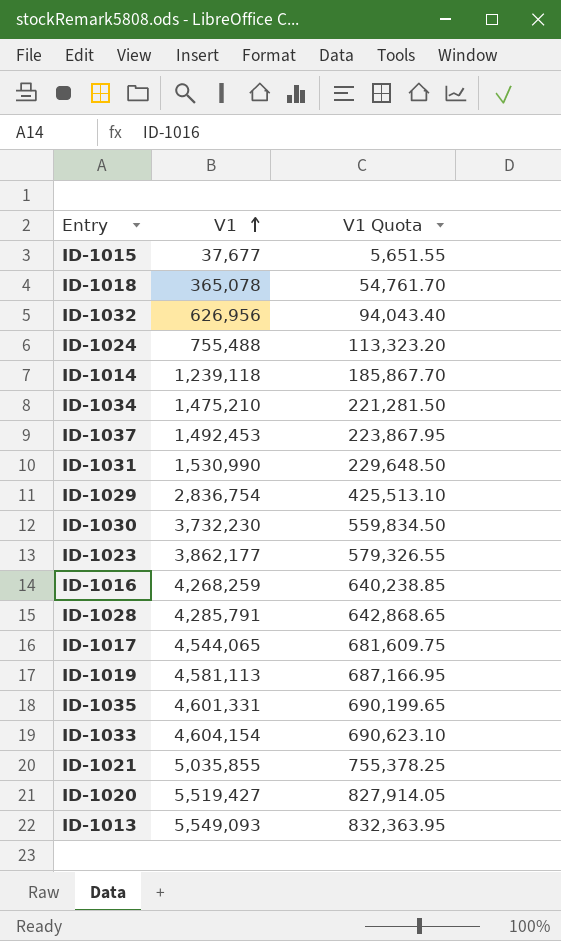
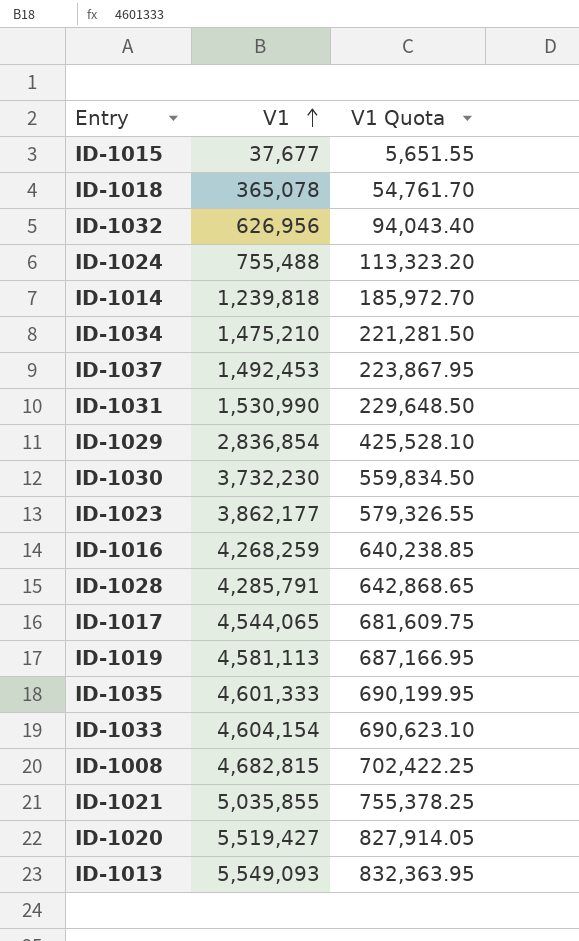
ID-1014 | V1: 1,239,118 -> 1,239,818
ID-1014 | V1 Quota: 185,867.70 -> 185,972.70
ID-1029 | V1: 2,836,754 -> 2,836,854
ID-1029 | V1 Quota: 425,513.10 -> 425,528.10
ID-1035 | V1: 4,601,331 -> 4,601,333
ID-1035 | V1 Quota: 690,199.65 -> 690,199.95
row ID-1008: none -> 4,682,815 | 702,422.25

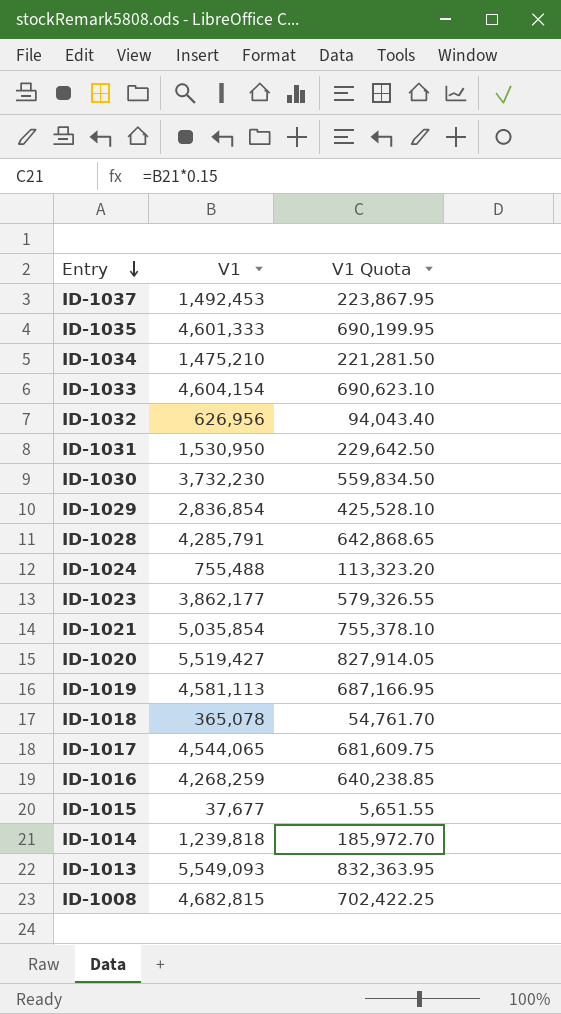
row order: V1 ascending -> Entry descending
ID-1031 | V1: 1,530,990 -> 1,530,950
ID-1031 | V1 Quota: 229,648.50 -> 229,642.50
ID-1021 | V1: 5,035,855 -> 5,035,854
ID-1021 | V1 Quota: 755,378.25 -> 755,378.10

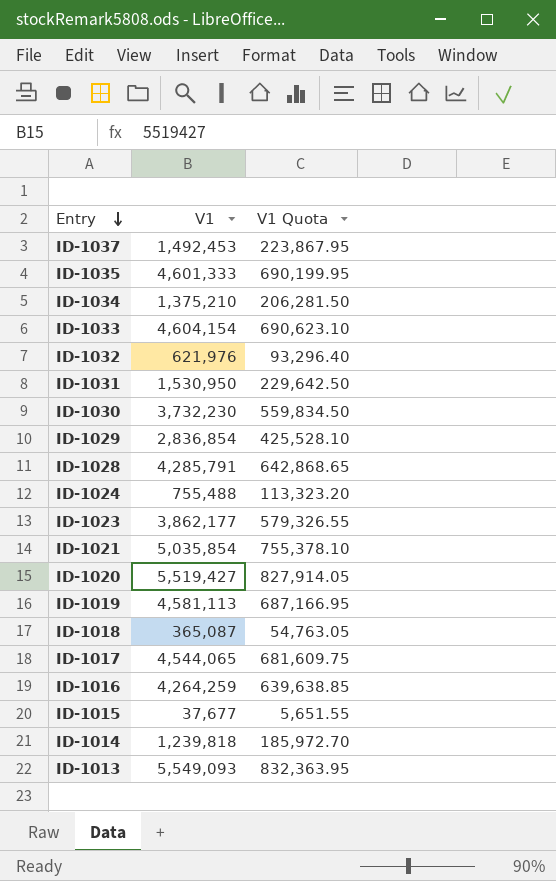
row ID-1008: 4,682,815 | 702,422.25 -> none
ID-1034 | V1: 1,475,210 -> 1,375,210
ID-1034 | V1 Quota: 221,281.50 -> 206,281.50
ID-1032 | V1: 626,956 -> 621,976
ID-1032 | V1 Quota: 94,043.40 -> 93,296.40
ID-1018 | V1: 365,078 -> 365,087
ID-1018 | V1 Quota: 54,761.70 -> 54,763.05
ID-1016 | V1: 4,268,259 -> 4,264,259
ID-1016 | V1 Quota: 640,238.85 -> 639,638.85

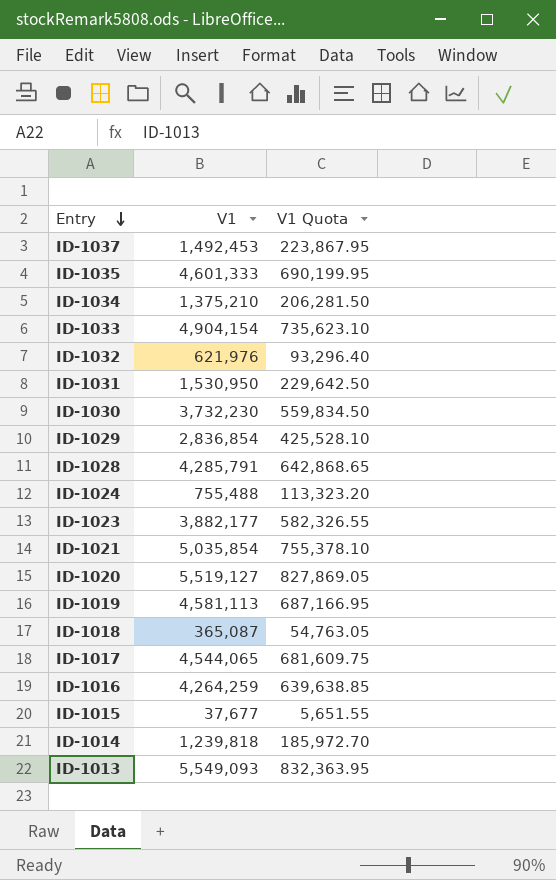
ID-1033 | V1: 4,604,154 -> 4,904,154
ID-1033 | V1 Quota: 690,623.10 -> 735,623.10
ID-1023 | V1: 3,862,177 -> 3,882,177
ID-1023 | V1 Quota: 579,326.55 -> 582,326.55
ID-1020 | V1: 5,519,427 -> 5,519,127
ID-1020 | V1 Quota: 827,914.05 -> 827,869.05

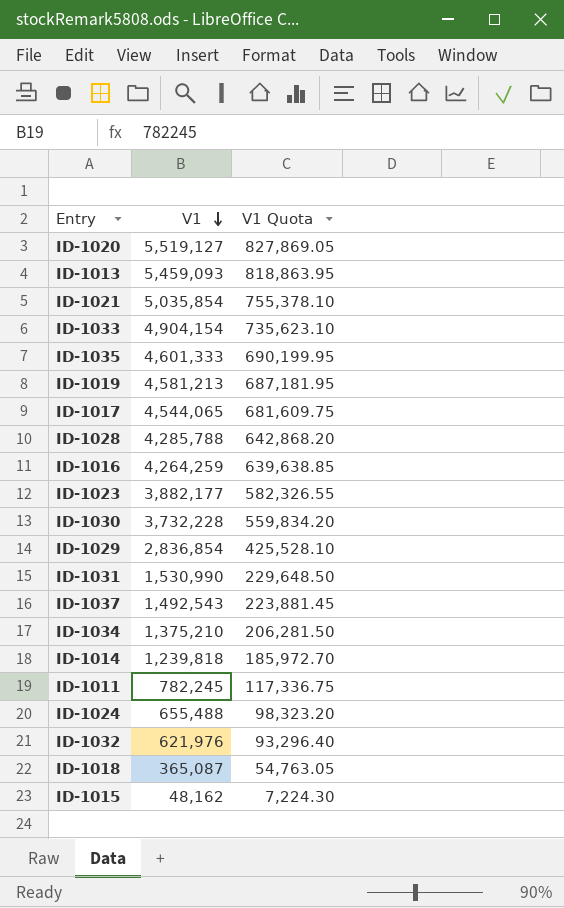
row order: Entry descending -> V1 descending
ID-1013 | V1: 5,549,093 -> 5,459,093
ID-1013 | V1 Quota: 832,363.95 -> 818,863.95
ID-1019 | V1: 4,581,113 -> 4,581,213
ID-1019 | V1 Quota: 687,166.95 -> 687,181.95
ID-1028 | V1: 4,285,791 -> 4,285,788
ID-1028 | V1 Quota: 642,868.65 -> 642,868.20
ID-1030 | V1: 3,732,230 -> 3,732,228
ID-1030 | V1 Quota: 559,834.50 -> 559,834.20
ID-1031 | V1: 1,530,950 -> 1,530,990
ID-1031 | V1 Quota: 229,642.50 -> 229,648.50
ID-1037 | V1: 1,492,453 -> 1,492,543
ID-1037 | V1 Quota: 223,867.95 -> 223,881.45
row ID-1011: none -> 782,245 | 117,336.75
ID-1024 | V1: 755,488 -> 655,488
ID-1024 | V1 Quota: 113,323.20 -> 98,323.20
ID-1015 | V1: 37,677 -> 48,162
ID-1015 | V1 Quota: 5,651.55 -> 7,224.30

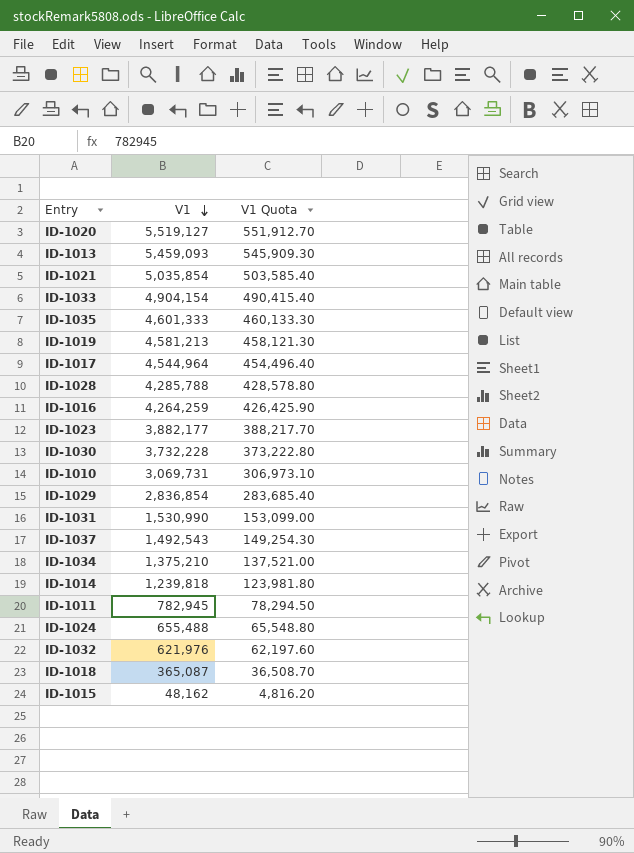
column V1 Quota | formula: [V1] * 0.15 -> [V1] * 0.1
ID-1017 | V1: 4,544,065 -> 4,544,964
row ID-1010: none -> 3,069,731 | 306,973.10
ID-1011 | V1: 782,245 -> 782,945

